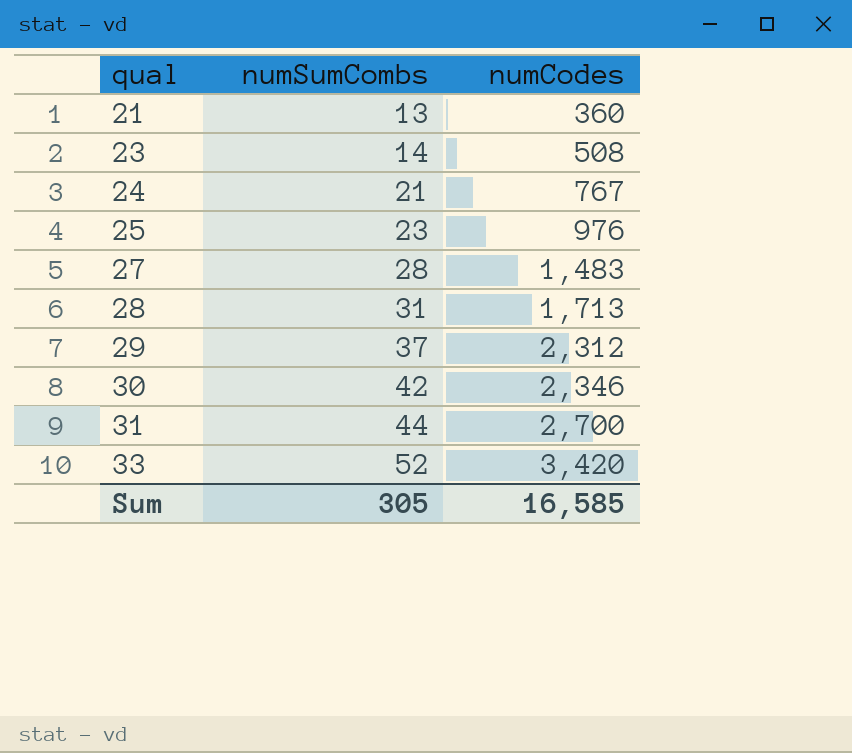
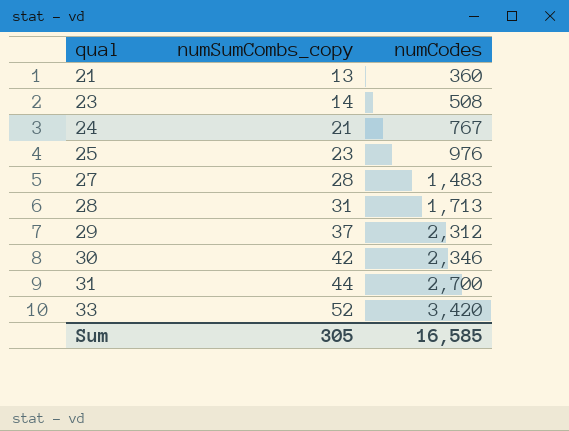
column name: numSumCombs -> numSumCombs_copy

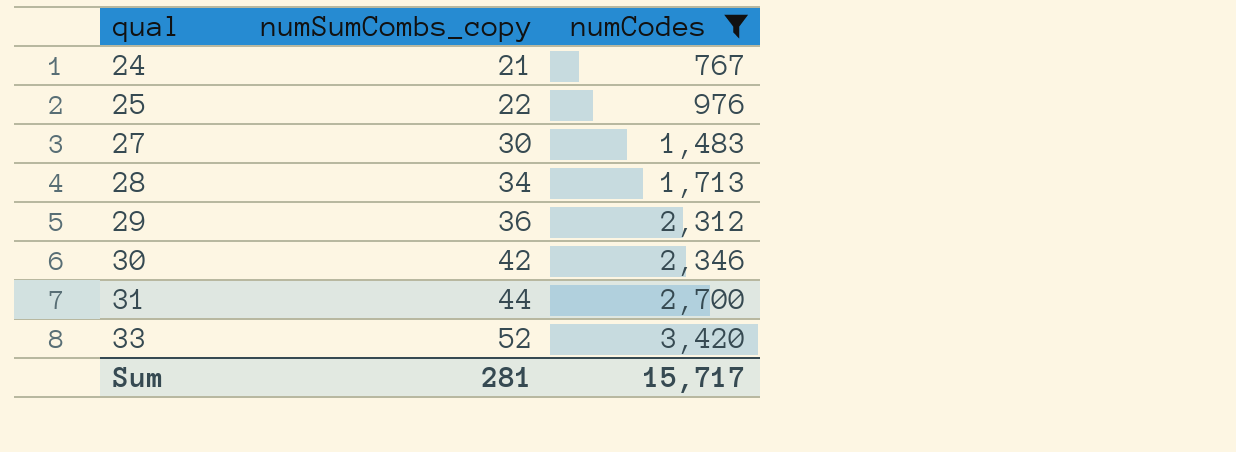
filter: none -> numCodes >= 767
25 | numSumCombs_copy: 23 -> 22
27 | numSumCombs_copy: 28 -> 30
28 | numSumCombs_copy: 31 -> 34
29 | numSumCombs_copy: 37 -> 36
Sum | numSumCombs_copy: 305 -> 281
Sum | numCodes: 16,585 -> 15,717

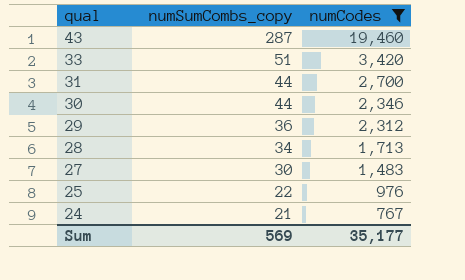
row order: qual ascending -> qual descending
row 43: none -> 287 | 19,460
33 | numSumCombs_copy: 52 -> 51
30 | numSumCombs_copy: 42 -> 44
Sum | numSumCombs_copy: 281 -> 569
Sum | numCodes: 15,717 -> 35,177

